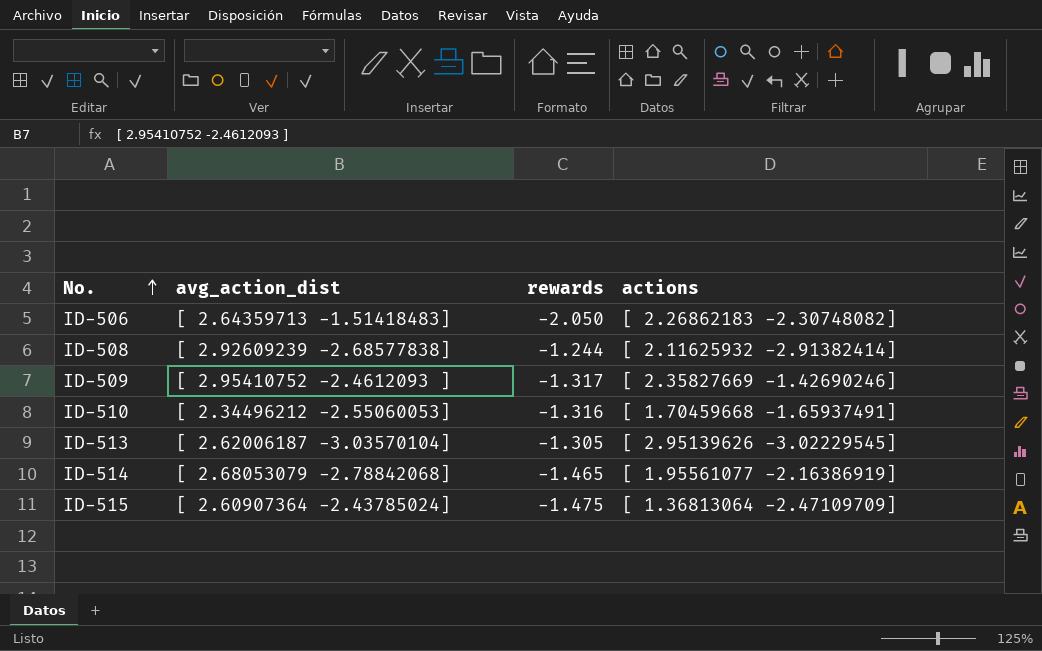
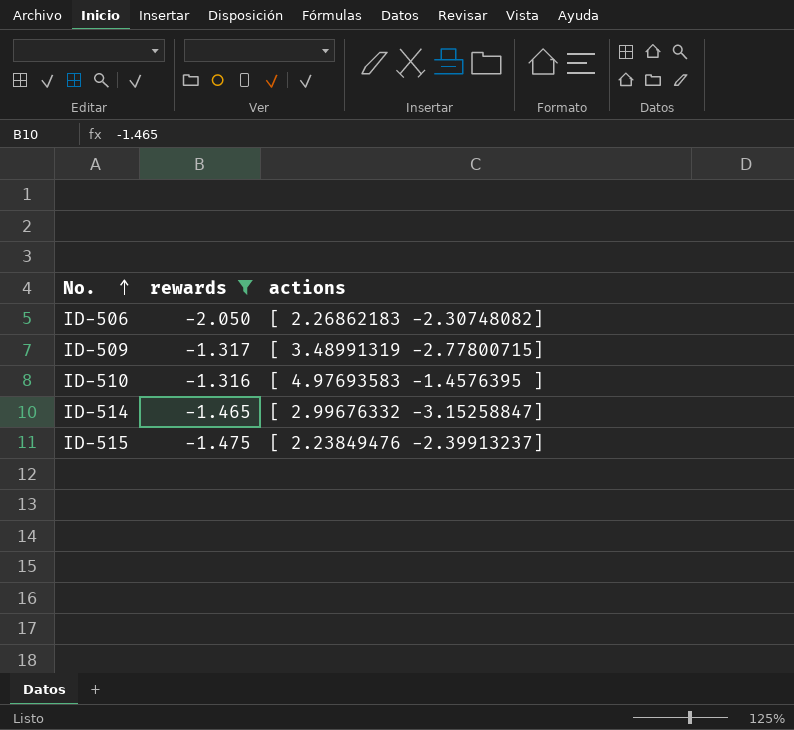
filter: none -> rewards <= -1.316
column avg_action_dist | position: 2 -> none
ID-509 | actions: [ 2.35827669 -1.42690246] -> [ 3.48991319 -2.77800715]
ID-510 | actions: [ 1.70459668 -1.65937491] -> [ 4.97693583 -1.4576395 ]
ID-514 | actions: [ 1.95561077 -2.16386919] -> [ 2.99676332 -3.15258847]
ID-515 | actions: [ 1.36813064 -2.47109709] -> [ 2.23849476 -2.39913237]

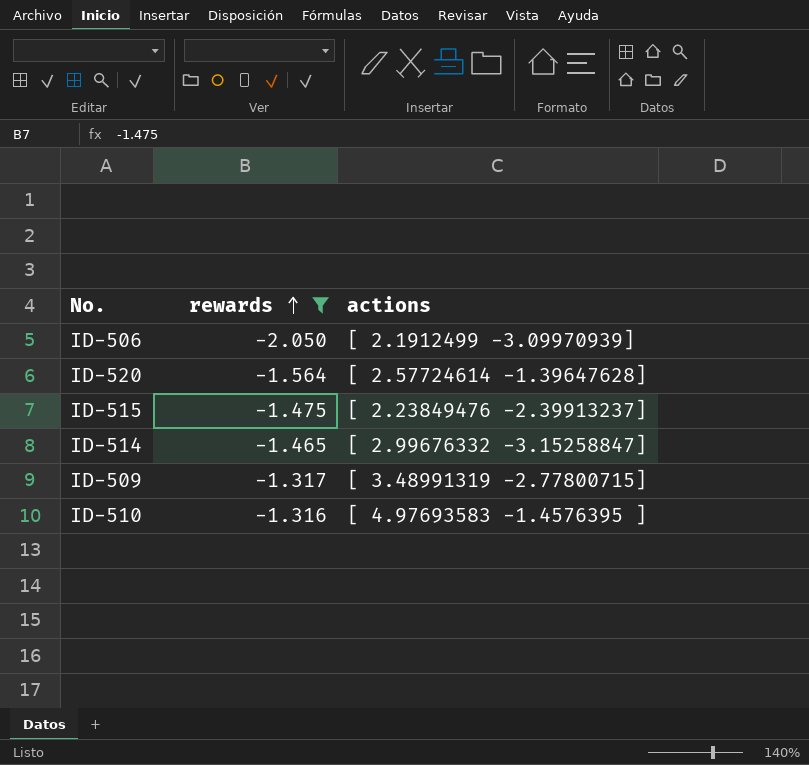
row order: No. ascending -> rewards ascending
ID-506 | actions: [ 2.26862183 -2.30748082] -> [ 2.1912499 -3.09970939]
row ID-520: none -> -1.564 | [ 2.57724614 -1.39647628]

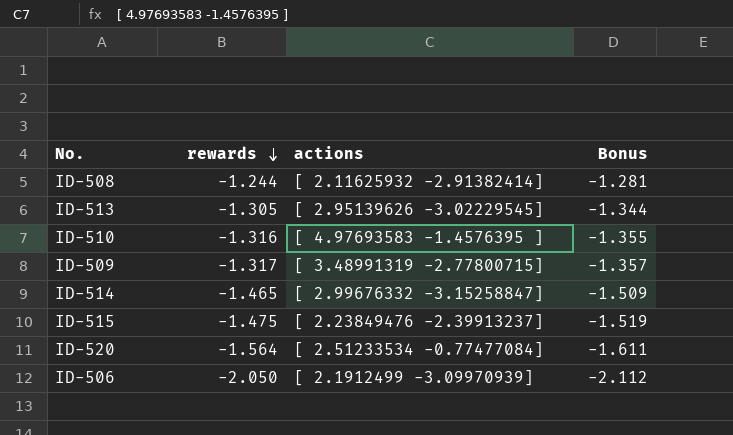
filter: rewards <= -1.316 -> none
row order: rewards ascending -> rewards descending
column Bonus | formula: none -> [rewards] * 1.03
ID-520 | actions: [ 2.57724614 -1.39647628] -> [ 2.51233534 -0.77477084]

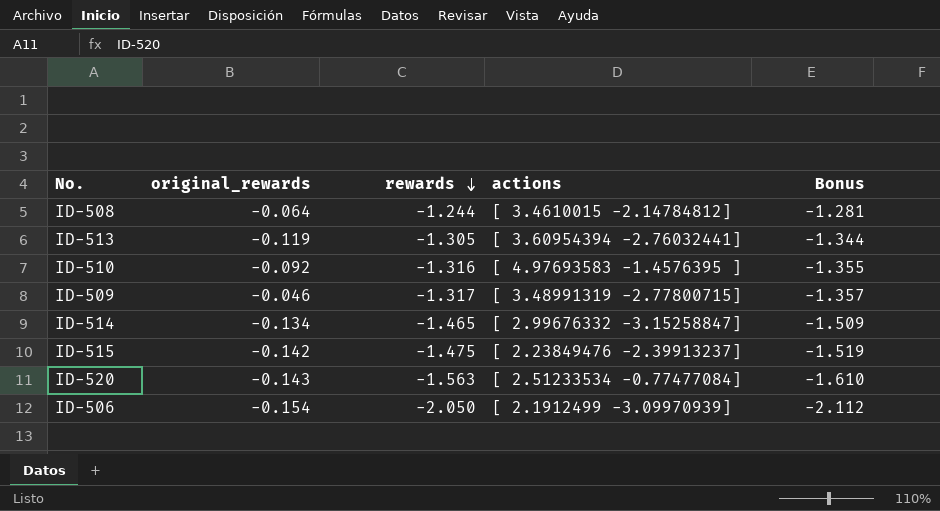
column original_rewards | position: none -> 2
ID-508 | actions: [ 2.11625932 -2.91382414] -> [ 3.4610015 -2.14784812]
ID-513 | actions: [ 2.95139626 -3.02229545] -> [ 3.60954394 -2.76032441]
ID-520 | rewards: -1.564 -> -1.563
ID-520 | Bonus: -1.611 -> -1.610

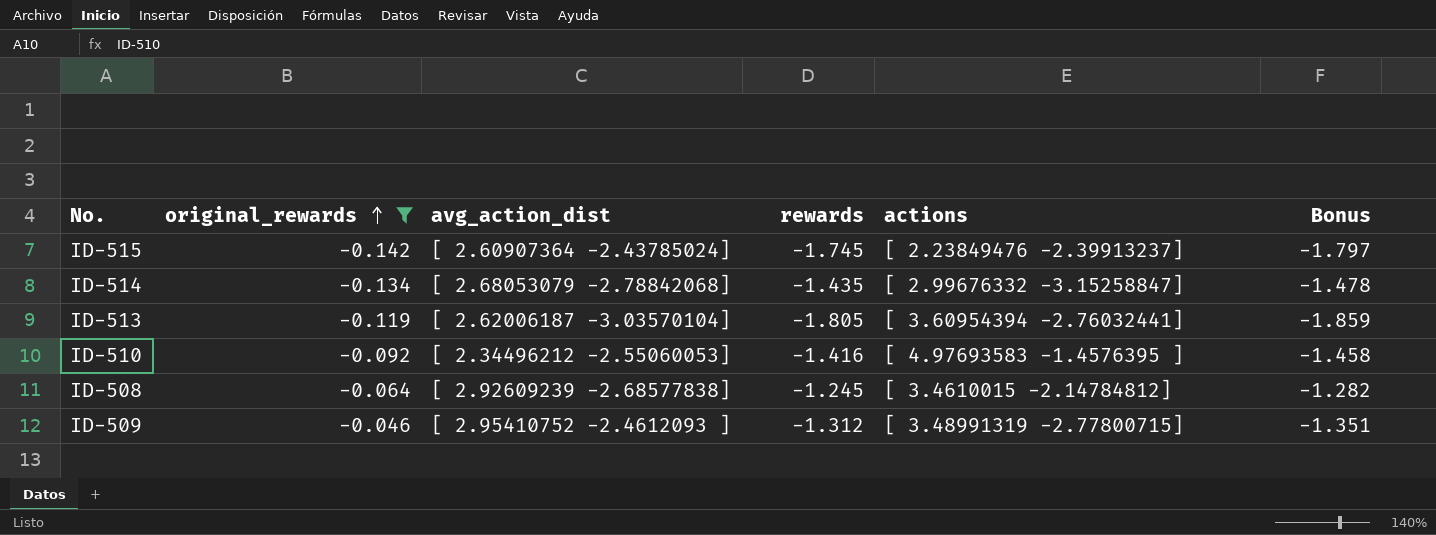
filter: none -> original_rewards >= -0.142
row order: rewards descending -> original_rewards ascending
column avg_action_dist | position: none -> 3
ID-515 | rewards: -1.475 -> -1.745
ID-515 | Bonus: -1.519 -> -1.797
ID-514 | rewards: -1.465 -> -1.435
ID-514 | Bonus: -1.509 -> -1.478
ID-513 | rewards: -1.305 -> -1.805
ID-513 | Bonus: -1.344 -> -1.859
ID-510 | rewards: -1.316 -> -1.416
ID-510 | Bonus: -1.355 -> -1.458
ID-508 | rewards: -1.244 -> -1.245
ID-508 | Bonus: -1.281 -> -1.282
ID-509 | rewards: -1.317 -> -1.312
ID-509 | Bonus: -1.357 -> -1.351

